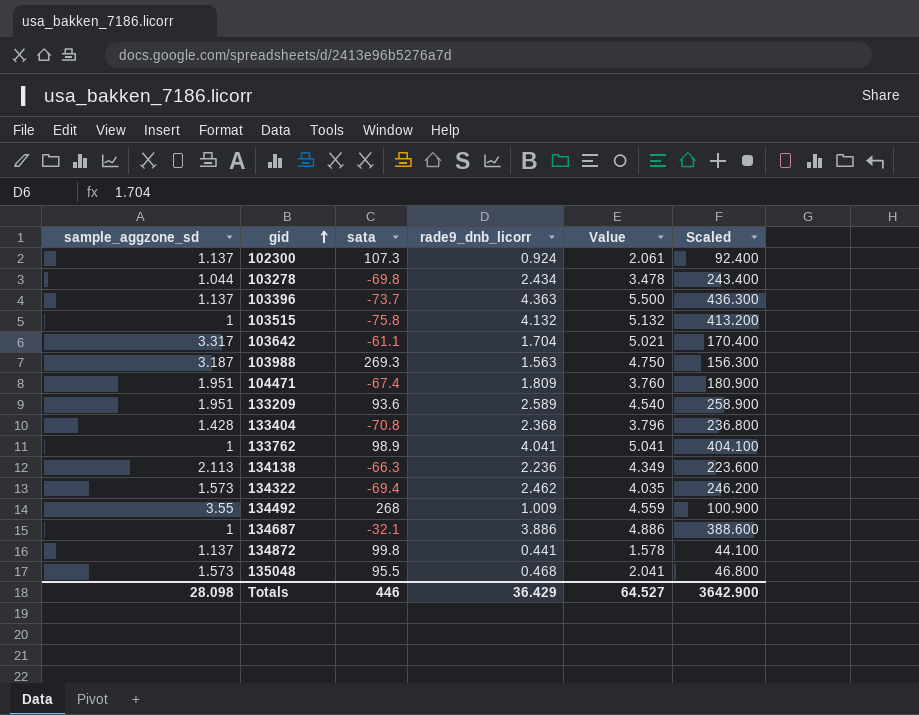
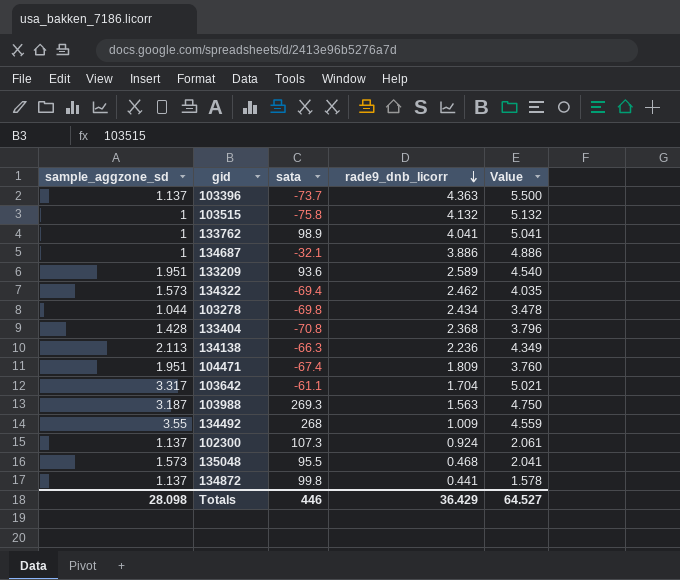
row order: gid ascending -> rade9_dnb_licorr descending
column Scaled | formula: [rade9_dnb_licorr] * 100 -> none

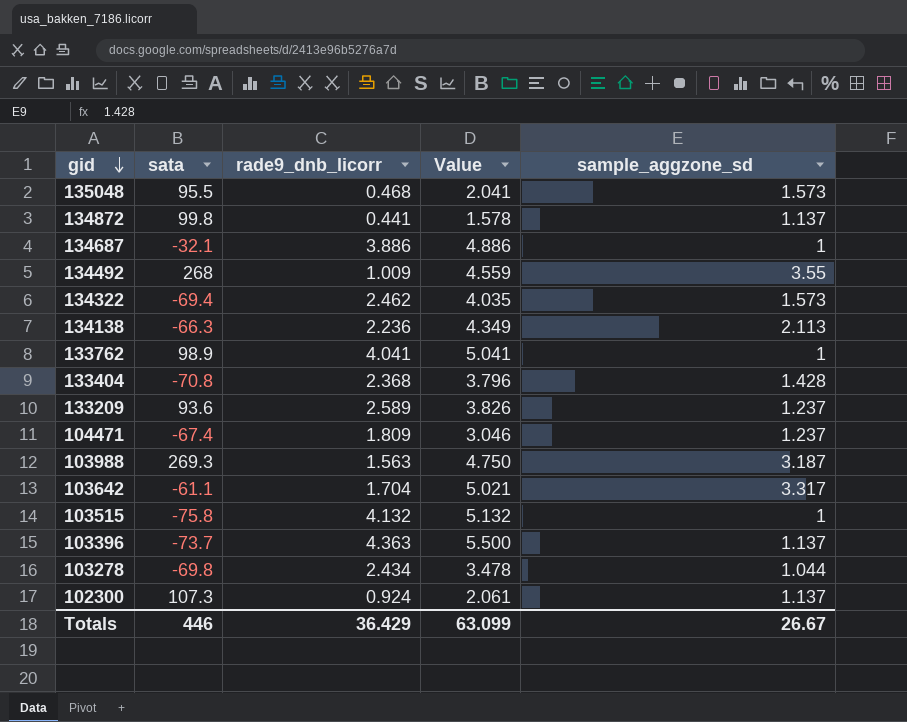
row order: rade9_dnb_licorr descending -> gid descending
column sample_aggzone_sd | position: 1 -> 5
133209 | Value: 4.540 -> 3.826
133209 | sample_aggzone_sd: 1.951 -> 1.237
104471 | Value: 3.760 -> 3.046
104471 | sample_aggzone_sd: 1.951 -> 1.237
Totals | Value: 64.527 -> 63.099
Totals | sample_aggzone_sd: 28.098 -> 26.67

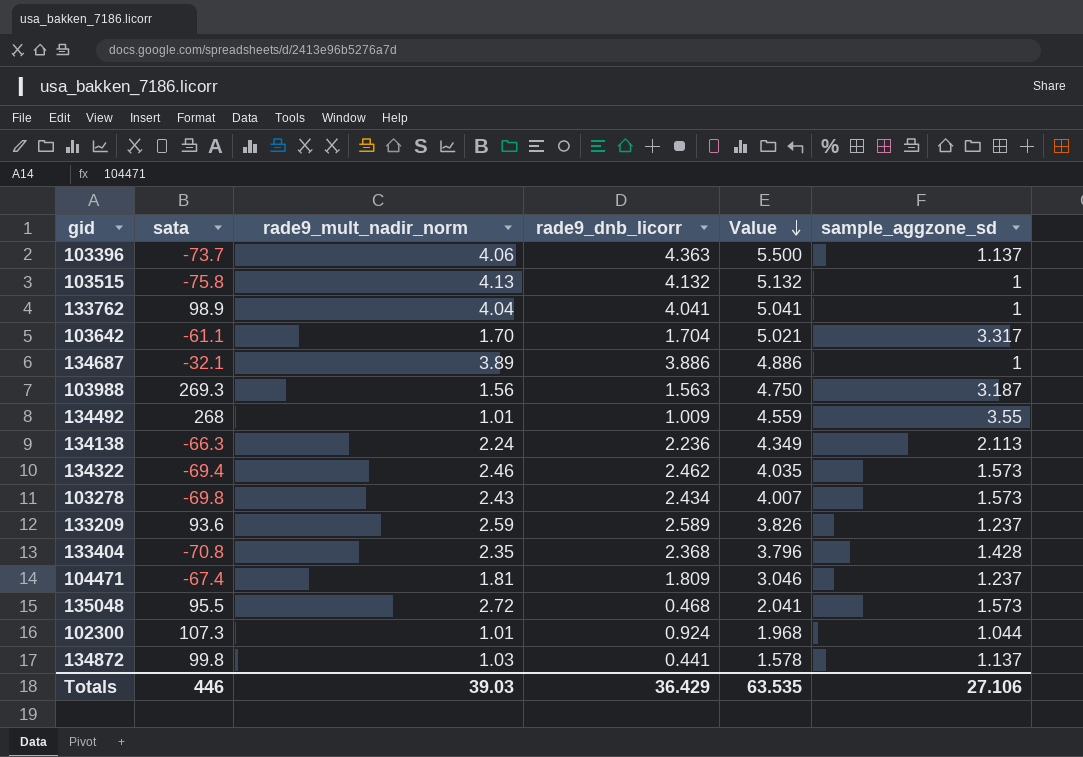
row order: gid descending -> Value descending
column rade9_mult_nadir_norm | position: none -> 3
103278 | Value: 3.478 -> 4.007
103278 | sample_aggzone_sd: 1.044 -> 1.573
102300 | Value: 2.061 -> 1.968
102300 | sample_aggzone_sd: 1.137 -> 1.044
Totals | Value: 63.099 -> 63.535
Totals | sample_aggzone_sd: 26.67 -> 27.106

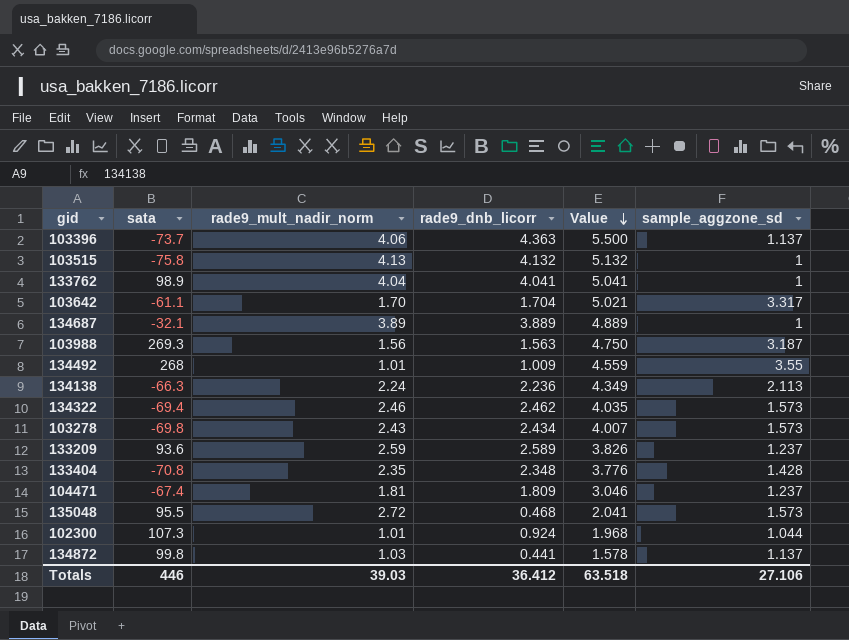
134687 | rade9_dnb_licorr: 3.886 -> 3.889
134687 | Value: 4.886 -> 4.889
133404 | rade9_dnb_licorr: 2.368 -> 2.348
133404 | Value: 3.796 -> 3.776
Totals | rade9_dnb_licorr: 36.429 -> 36.412
Totals | Value: 63.535 -> 63.518

